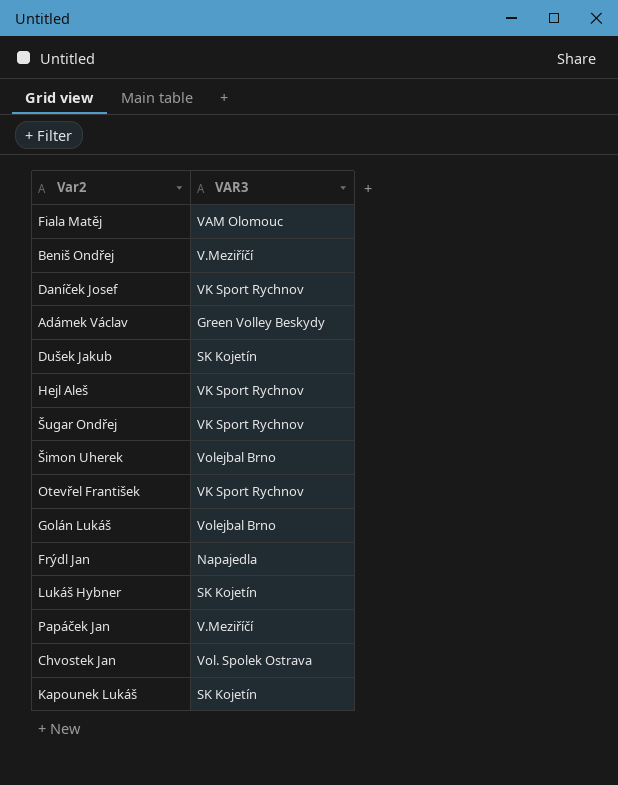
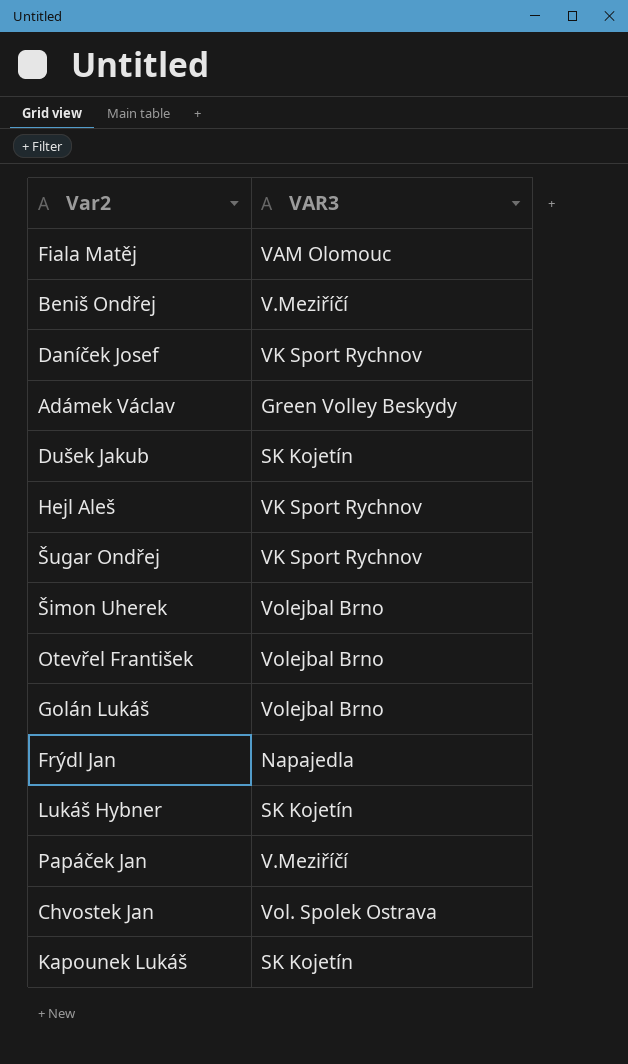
Otevřel František | VAR3: VK Sport Rychnov -> Volejbal Brno

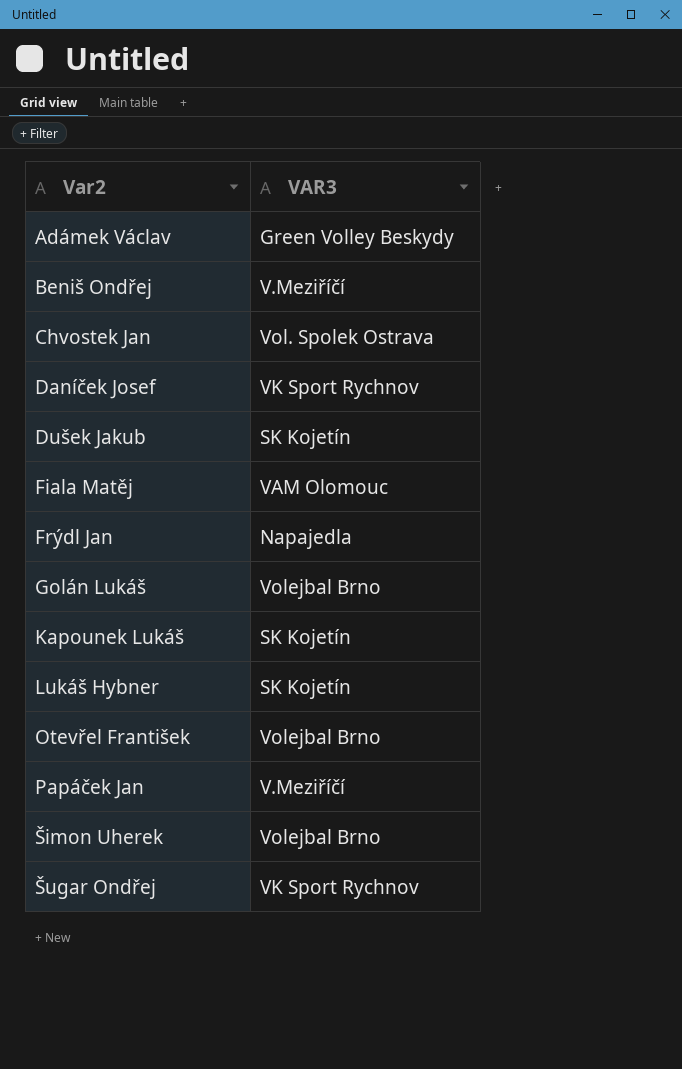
row order: none -> Var2 ascending
row Hejl Aleš: VK Sport Rychnov -> none

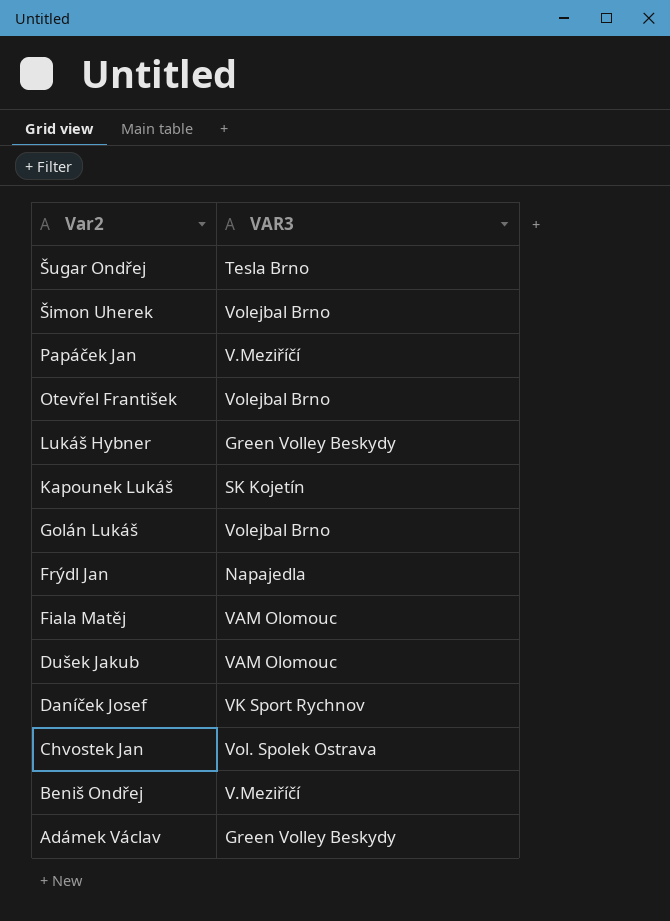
row order: Var2 ascending -> Var2 descending
Šugar Ondřej | VAR3: VK Sport Rychnov -> Tesla Brno
Lukáš Hybner | VAR3: SK Kojetín -> Green Volley Beskydy
Dušek Jakub | VAR3: SK Kojetín -> VAM Olomouc

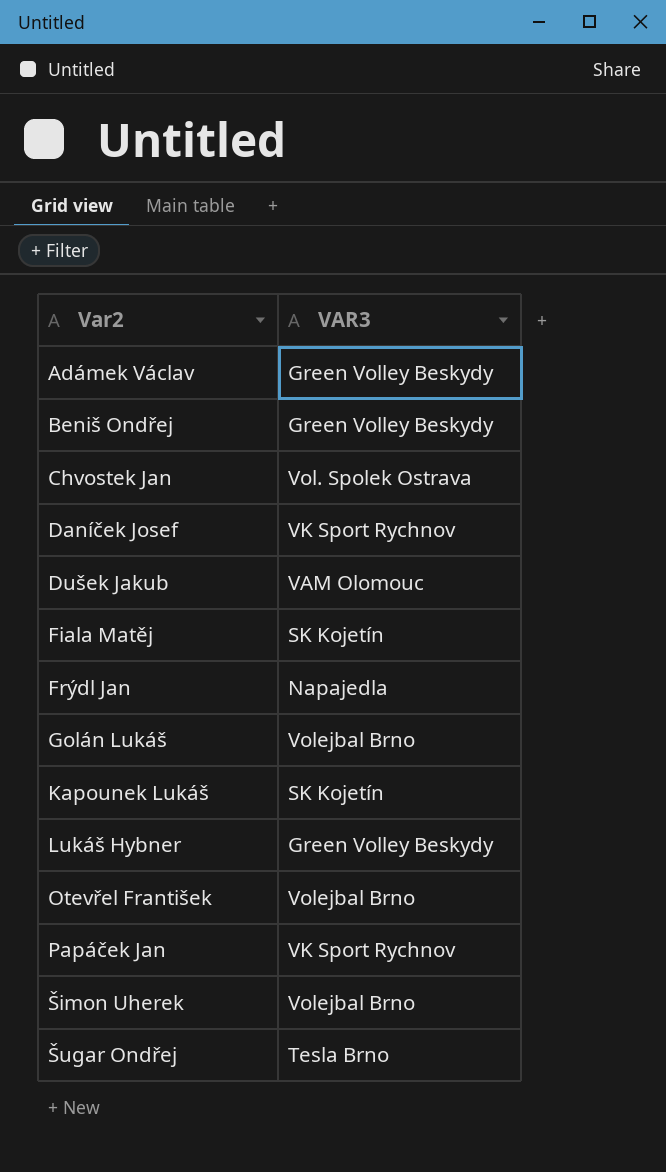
row order: Var2 descending -> Var2 ascending
Beniš Ondřej | VAR3: V.Meziříčí -> Green Volley Beskydy
Fiala Matěj | VAR3: VAM Olomouc -> SK Kojetín
Papáček Jan | VAR3: V.Meziříčí -> VK Sport Rychnov

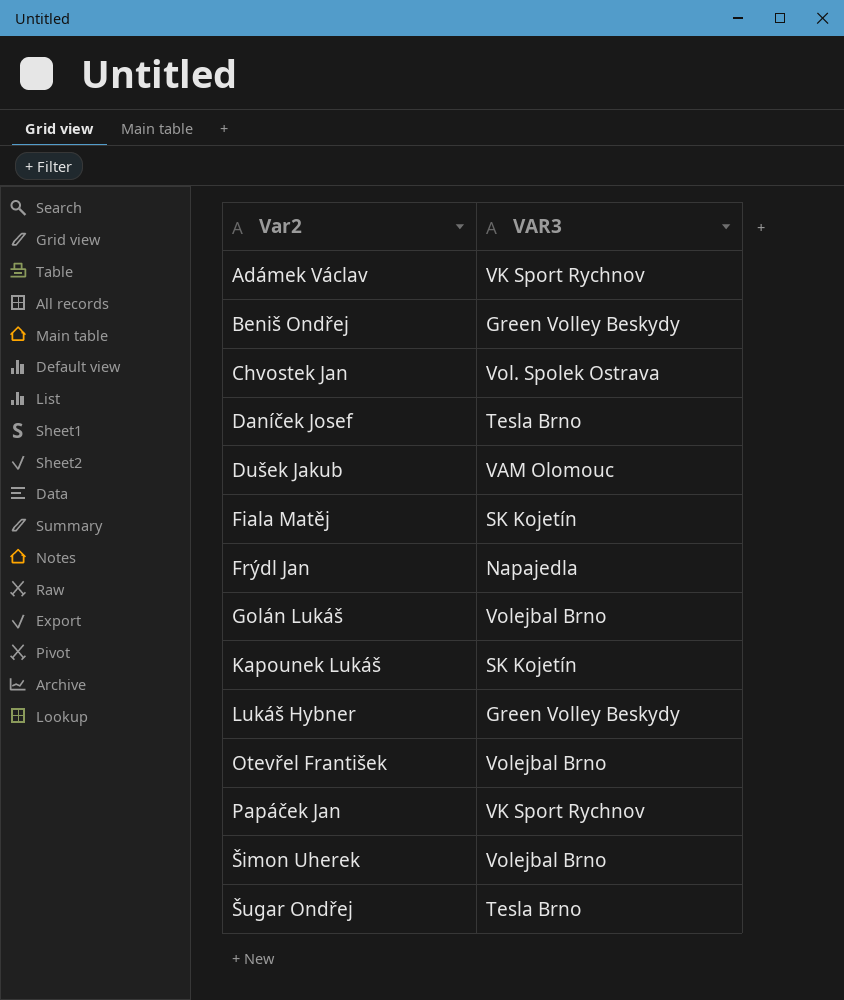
Adámek Václav | VAR3: Green Volley Beskydy -> VK Sport Rychnov
Daníček Josef | VAR3: VK Sport Rychnov -> Tesla Brno

